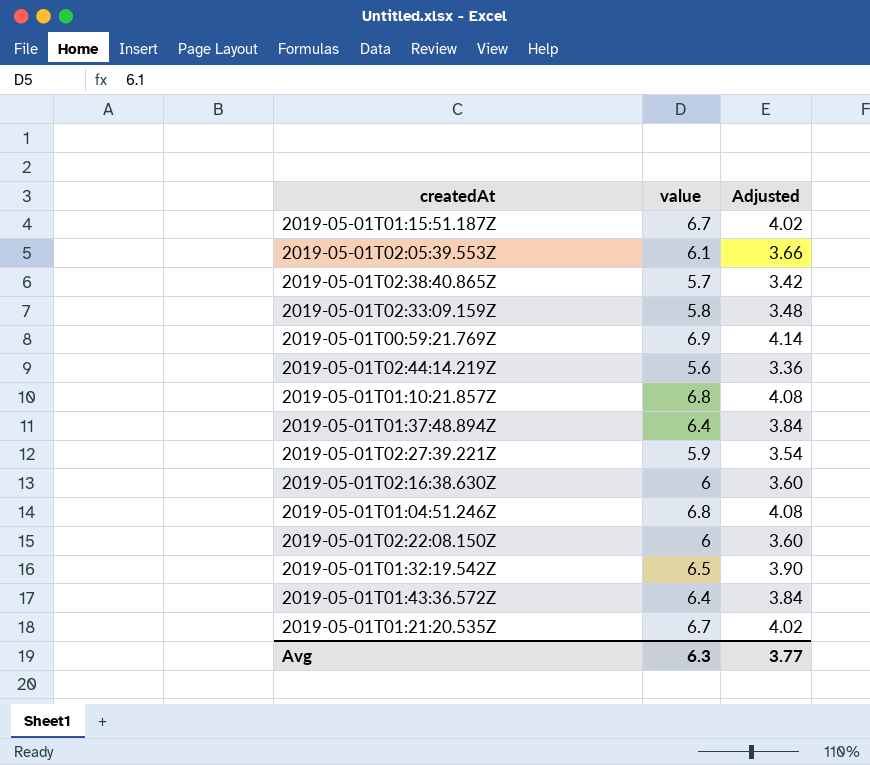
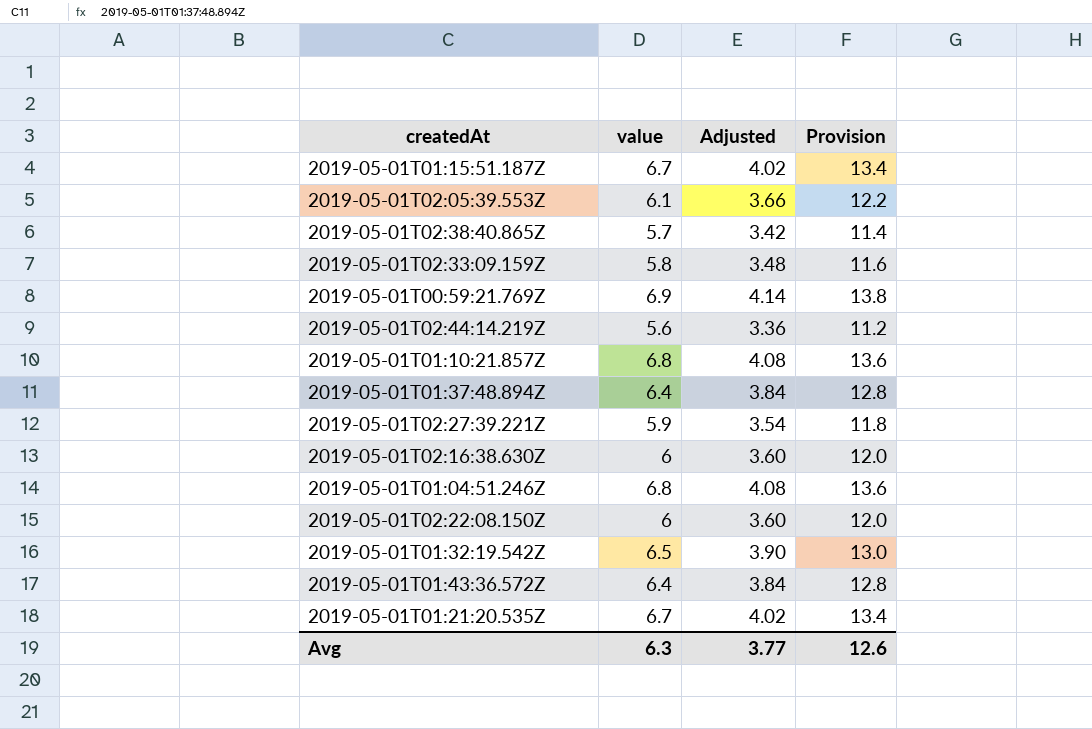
column Provision | formula: none -> [value] * 2

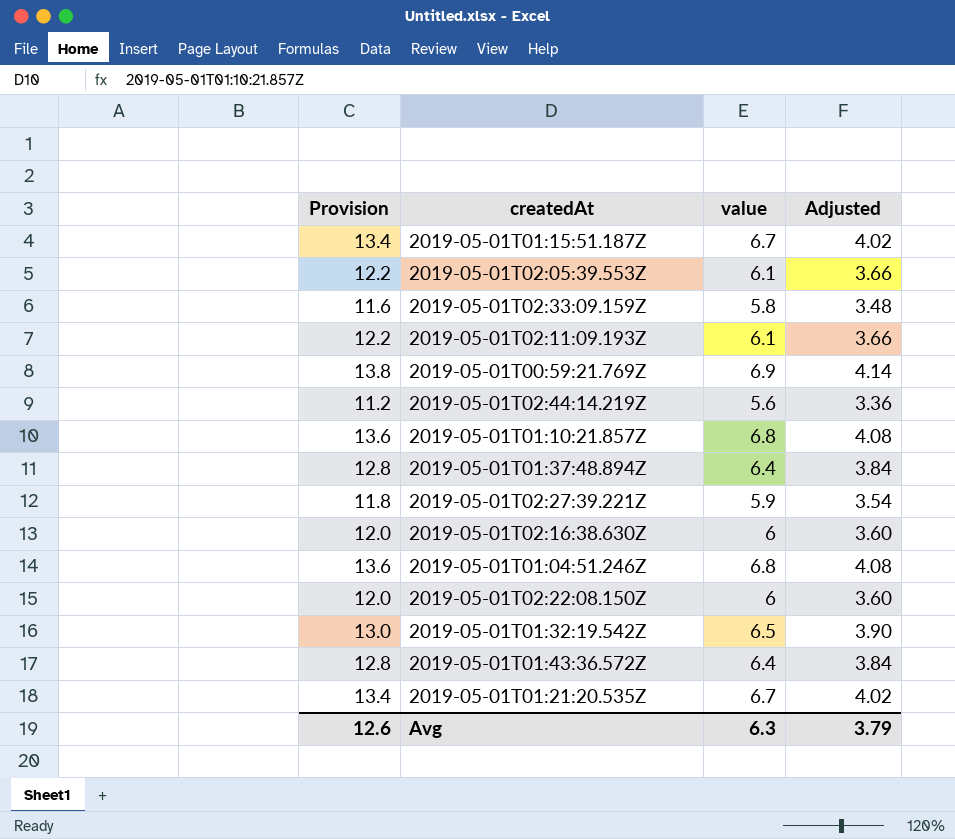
column Provision | position: 4 -> 1
row 2019-05-01T02:38:40.865Z: 5.7 | 3.42 | 11.4 -> none
row 2019-05-01T02:11:09.193Z: none -> 12.2 | 6.1 | 3.66
Avg | Adjusted: 3.77 -> 3.79

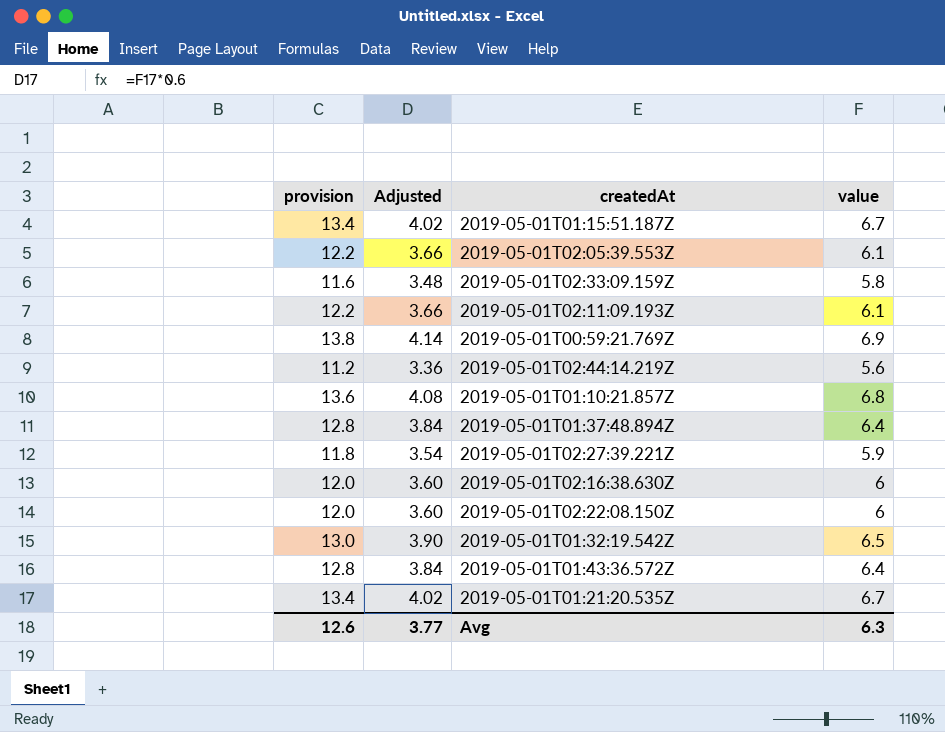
column name: Provision -> provision
column Adjusted | position: 4 -> 2
row 2019-05-01T01:04:51.246Z: 13.6 | 6.8 | 4.08 -> none
Avg | Adjusted: 3.79 -> 3.77

